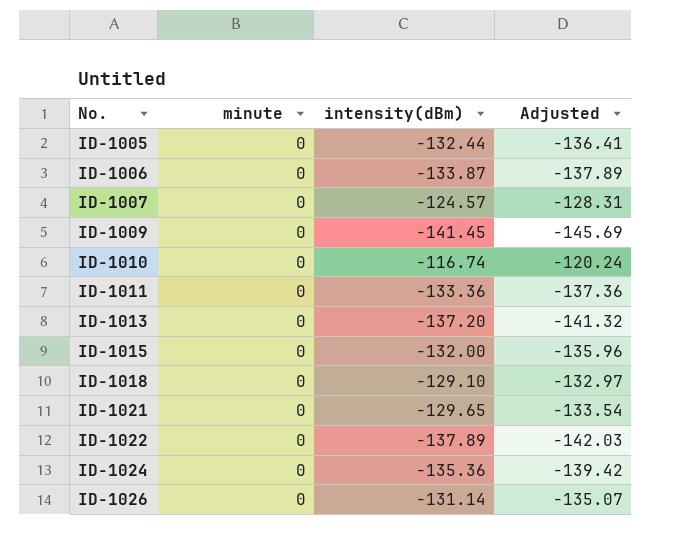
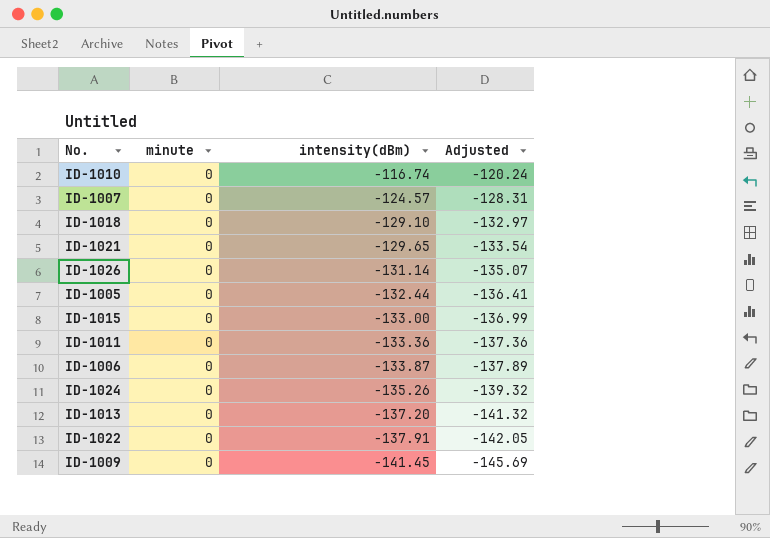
row order: No. ascending -> intensity(dBm) descending
ID-1015 | intensity(dBm): -132.00 -> -133.00
ID-1015 | Adjusted: -135.96 -> -136.99
ID-1024 | intensity(dBm): -135.36 -> -135.26
ID-1024 | Adjusted: -139.42 -> -139.32
ID-1022 | intensity(dBm): -137.89 -> -137.91
ID-1022 | Adjusted: -142.03 -> -142.05

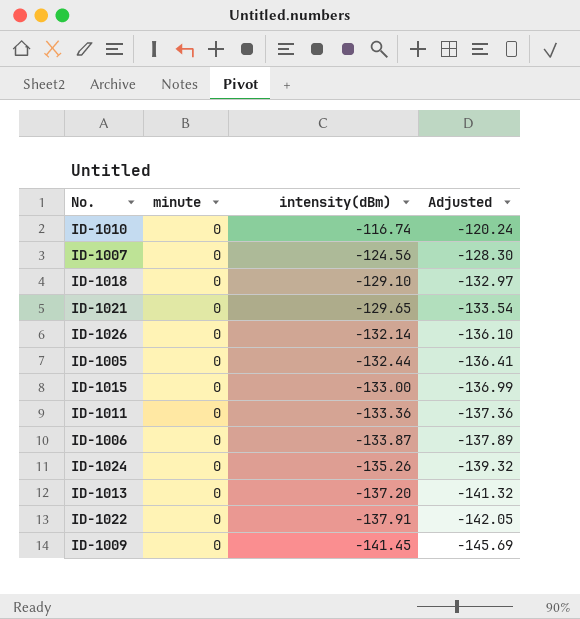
ID-1007 | intensity(dBm): -124.57 -> -124.56
ID-1007 | Adjusted: -128.31 -> -128.30
ID-1026 | intensity(dBm): -131.14 -> -132.14
ID-1026 | Adjusted: -135.07 -> -136.10

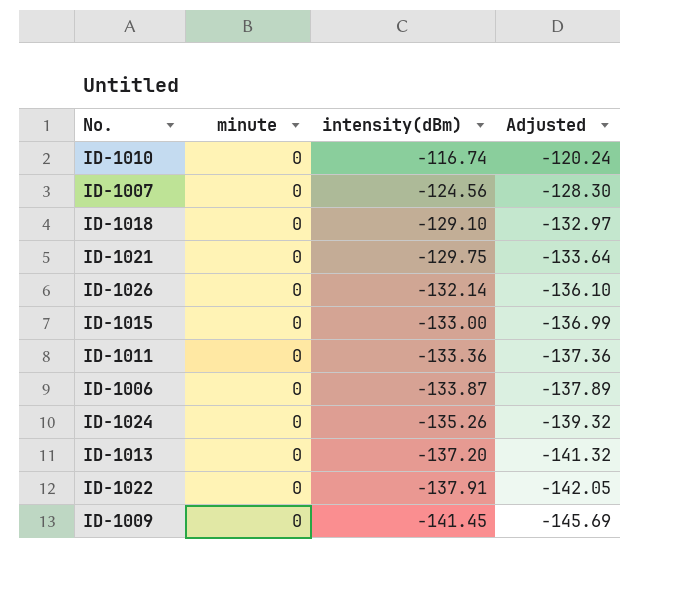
row ID-1005: 0 | -132.44 | -136.41 -> none
ID-1021 | intensity(dBm): -129.65 -> -129.75
ID-1021 | Adjusted: -133.54 -> -133.64

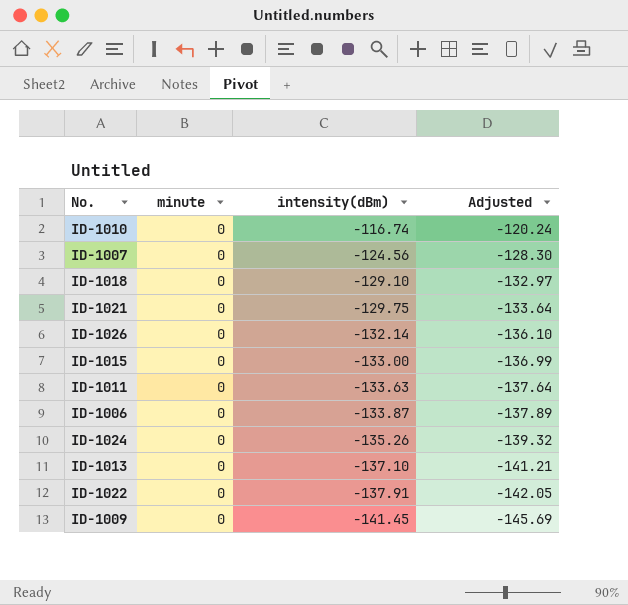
ID-1011 | intensity(dBm): -133.36 -> -133.63
ID-1011 | Adjusted: -137.36 -> -137.64
ID-1013 | intensity(dBm): -137.20 -> -137.10
ID-1013 | Adjusted: -141.32 -> -141.21

